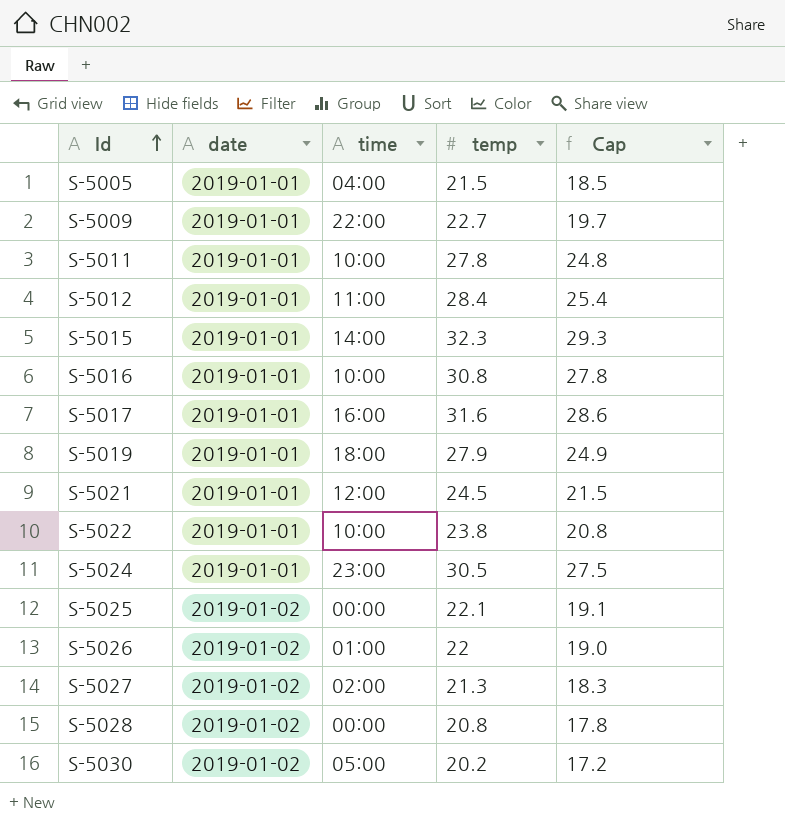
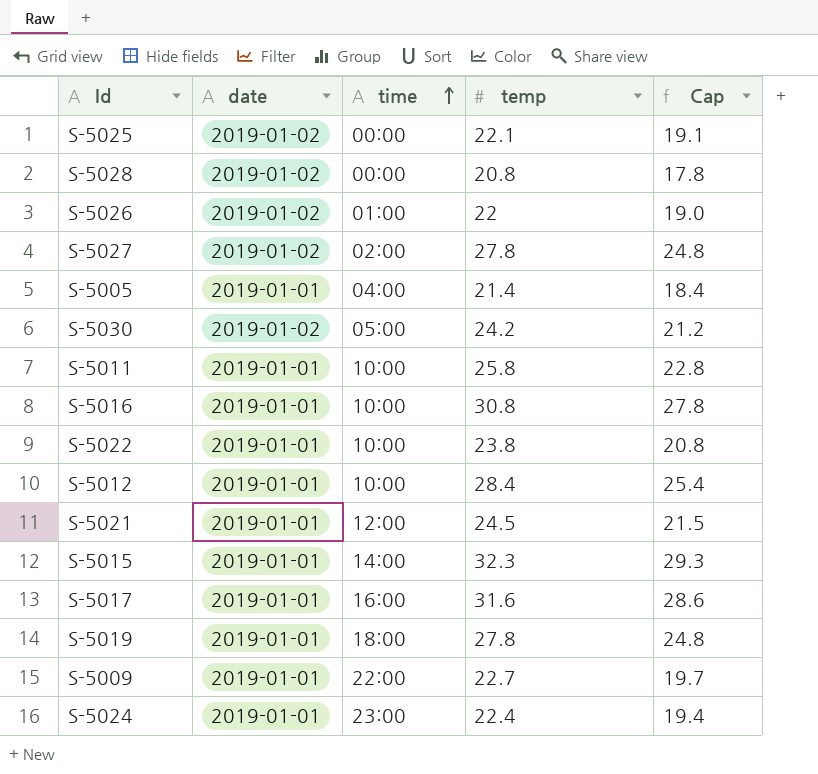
row order: Id ascending -> time ascending
S-5027 | temp: 21.3 -> 27.8
S-5027 | Cap: 18.3 -> 24.8
S-5005 | temp: 21.5 -> 21.4
S-5005 | Cap: 18.5 -> 18.4
S-5030 | temp: 20.2 -> 24.2
S-5030 | Cap: 17.2 -> 21.2
S-5011 | temp: 27.8 -> 25.8
S-5011 | Cap: 24.8 -> 22.8
S-5012 | time: 11:00 -> 10:00
S-5019 | temp: 27.9 -> 27.8
S-5019 | Cap: 24.9 -> 24.8
S-5024 | temp: 30.5 -> 22.4
S-5024 | Cap: 27.5 -> 19.4

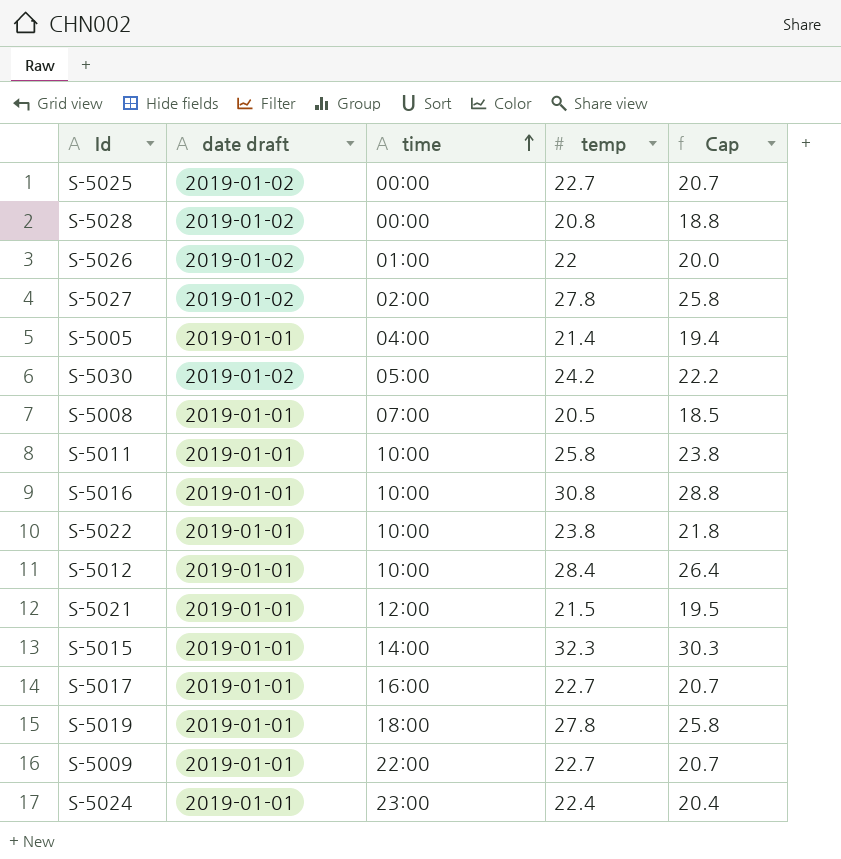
column name: date -> date draft
column Cap | formula: [temp] - 3 -> [temp] - 2
S-5025 | temp: 22.1 -> 22.7
row S-5008: none -> 2019-01-01 | 07:00 | 20.5 | 18.5
S-5021 | temp: 24.5 -> 21.5
S-5017 | temp: 31.6 -> 22.7

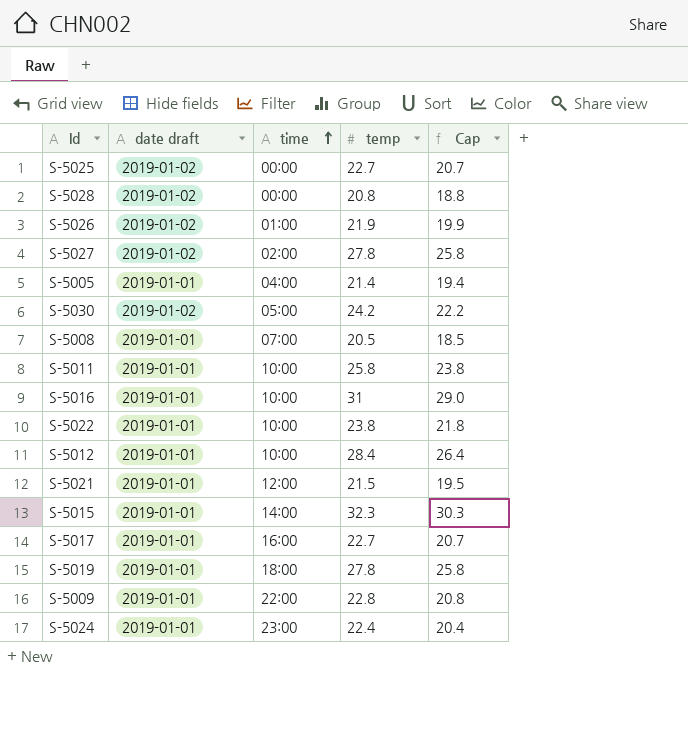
S-5026 | temp: 22 -> 21.9
S-5026 | Cap: 20.0 -> 19.9
S-5016 | temp: 30.8 -> 31
S-5016 | Cap: 28.8 -> 29.0
S-5009 | temp: 22.7 -> 22.8
S-5009 | Cap: 20.7 -> 20.8

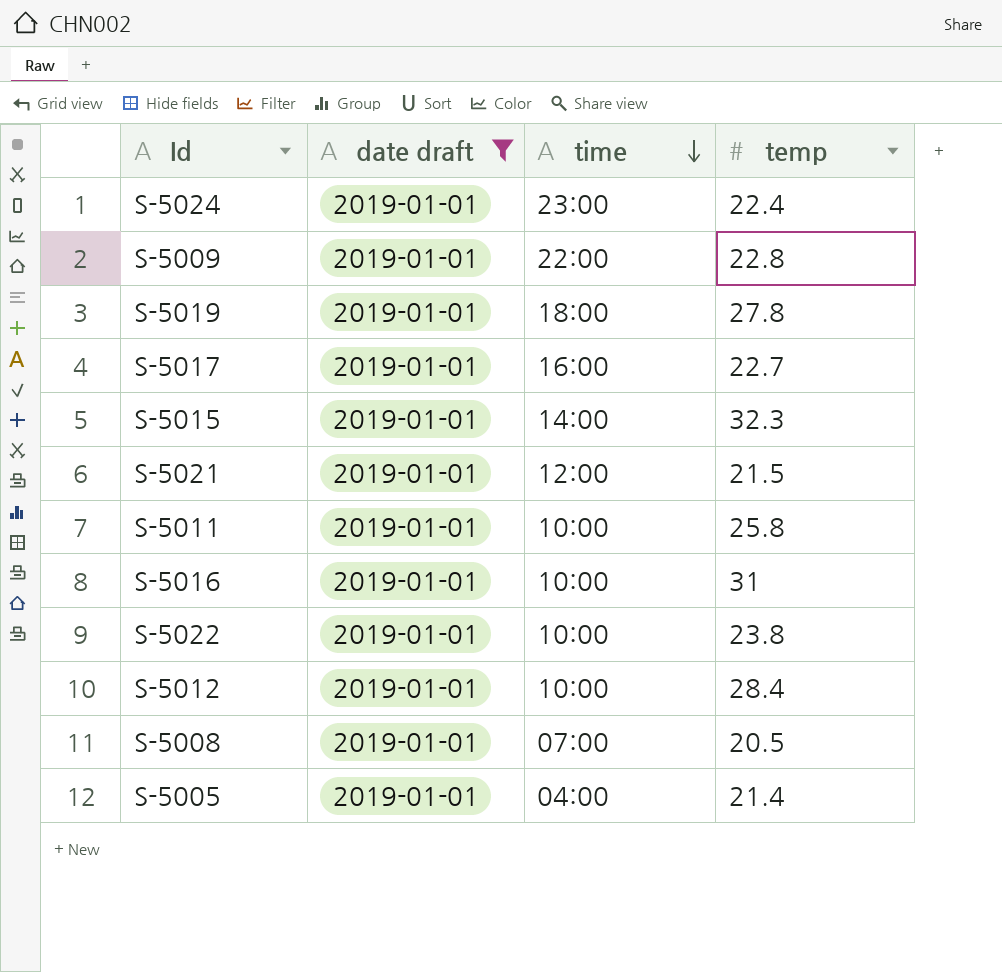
filter: none -> date draft = 2019-01-01
row order: time ascending -> time descending
column Cap | formula: [temp] - 2 -> none

